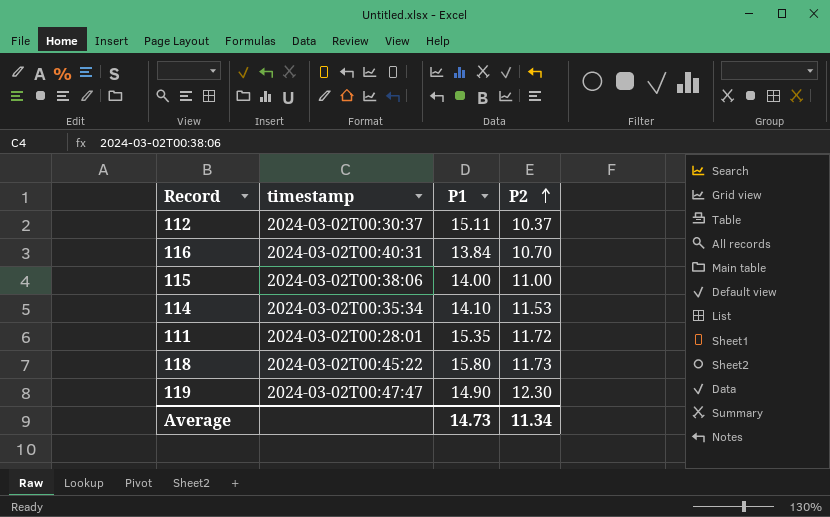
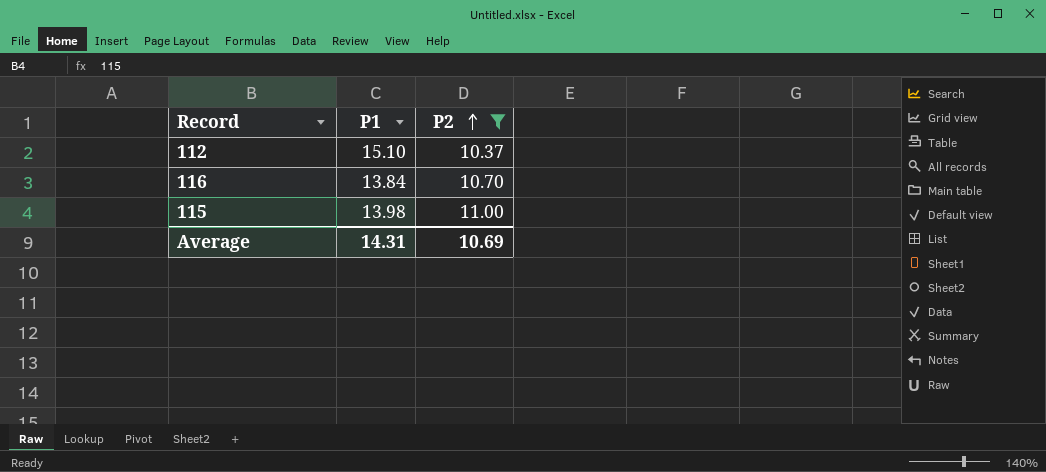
filter: none -> P2 <= 11.00
column timestamp | position: 2 -> none
112 | P1: 15.11 -> 15.10
115 | P1: 14.00 -> 13.98
Average | P1: 14.73 -> 14.31
Average | P2: 11.34 -> 10.69

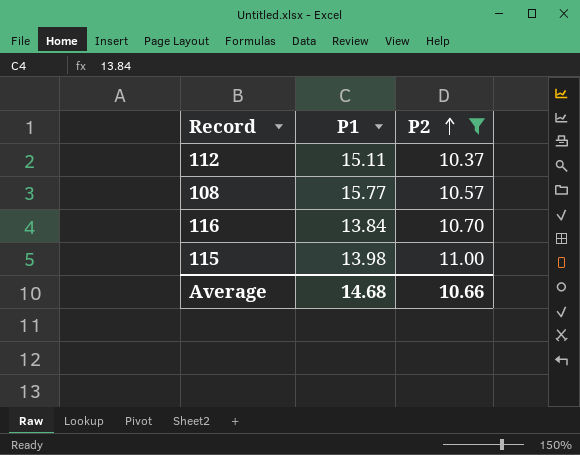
112 | P1: 15.10 -> 15.11
row 108: none -> 15.77 | 10.57
Average | P1: 14.31 -> 14.68
Average | P2: 10.69 -> 10.66

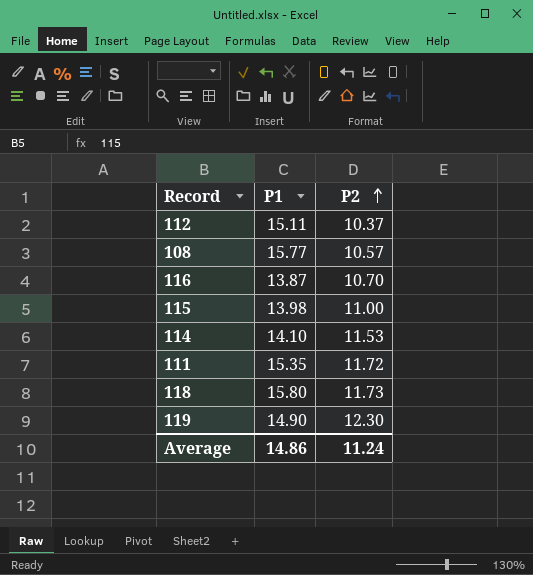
filter: P2 <= 11.00 -> none
116 | P1: 13.84 -> 13.87
Average | P1: 14.68 -> 14.86
Average | P2: 10.66 -> 11.24

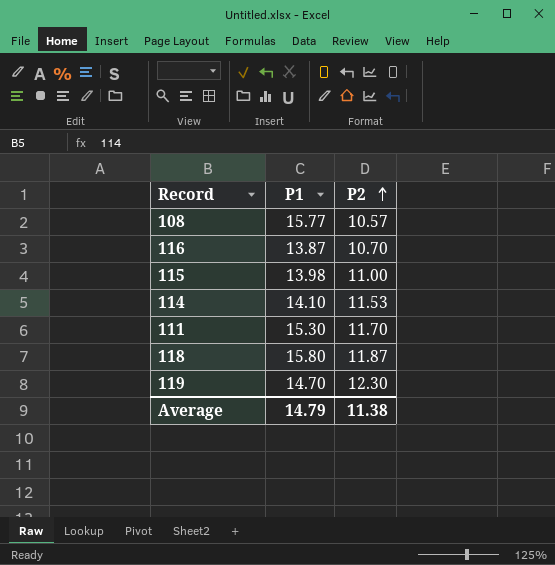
row 112: 15.11 | 10.37 -> none
111 | P1: 15.35 -> 15.30
111 | P2: 11.72 -> 11.70
118 | P2: 11.73 -> 11.87
119 | P1: 14.90 -> 14.70
Average | P1: 14.86 -> 14.79
Average | P2: 11.24 -> 11.38

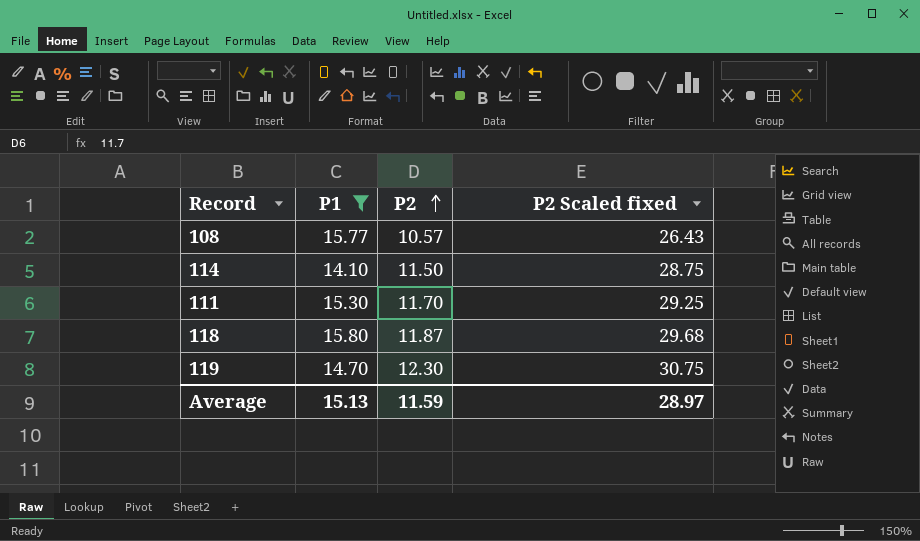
filter: none -> P1 >= 14.10
column P2 Scaled fixed | formula: none -> [P2] * 2.5
114 | P2: 11.53 -> 11.50
Average | P1: 14.79 -> 15.13
Average | P2: 11.38 -> 11.59

